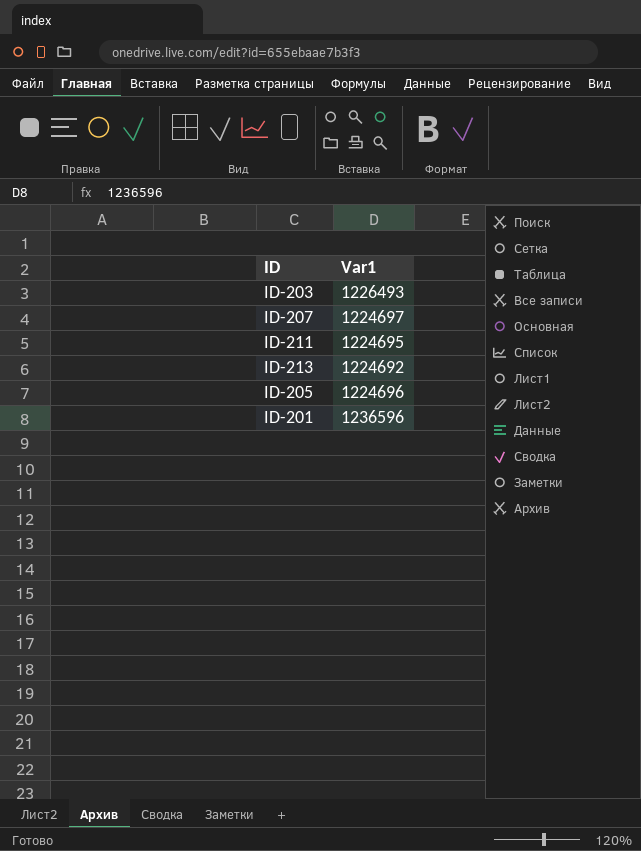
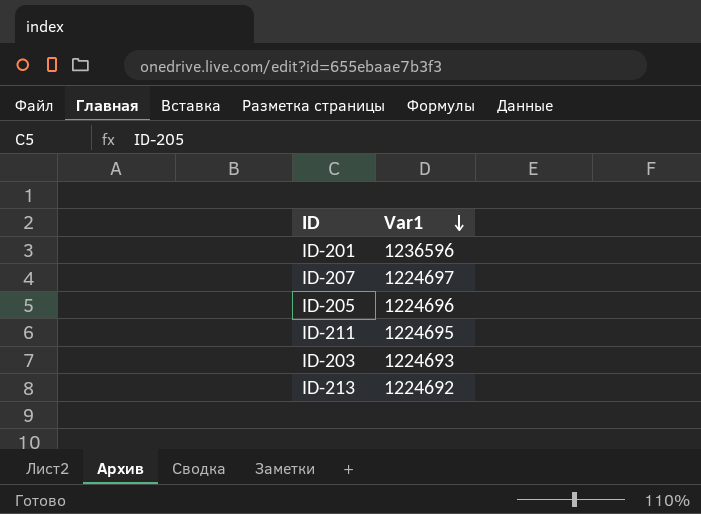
row order: none -> Var1 descending
ID-203 | Var1: 1226493 -> 1224693

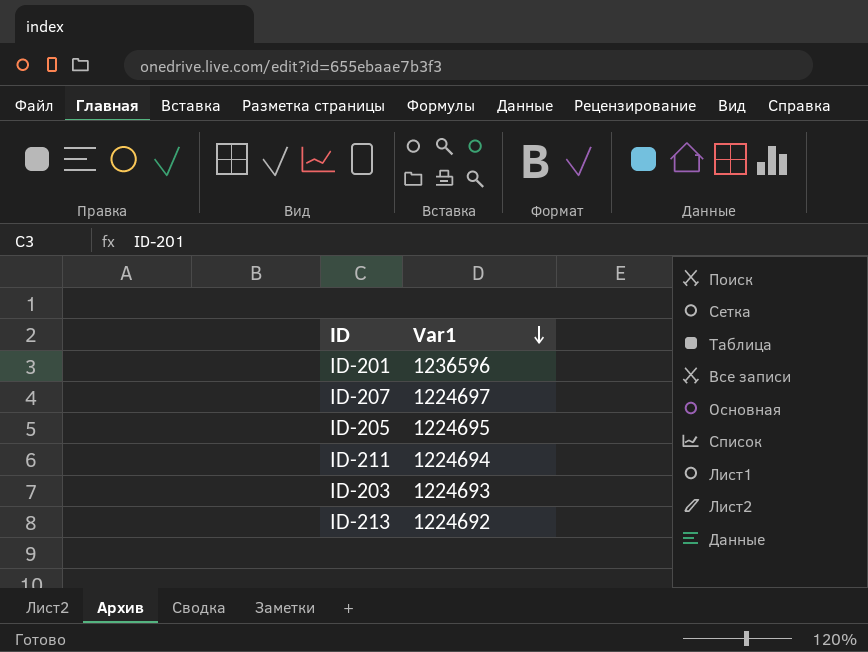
ID-205 | Var1: 1224696 -> 1224695
ID-211 | Var1: 1224695 -> 1224694

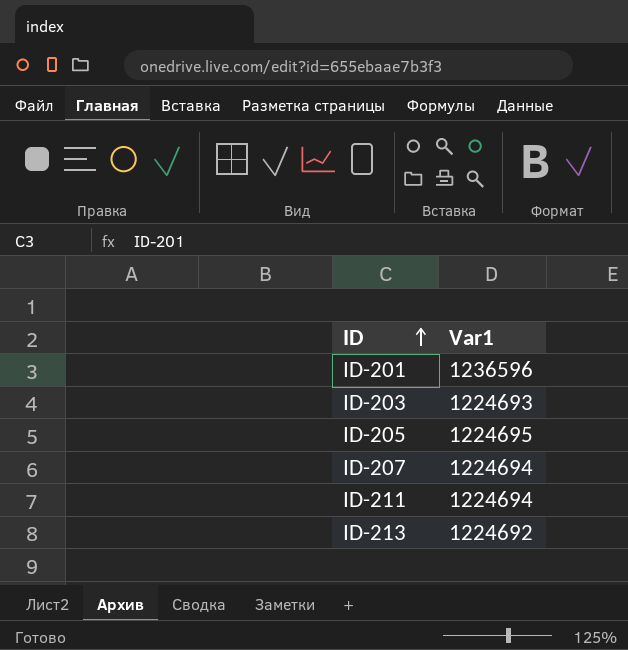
row order: Var1 descending -> ID ascending
ID-207 | Var1: 1224697 -> 1224694

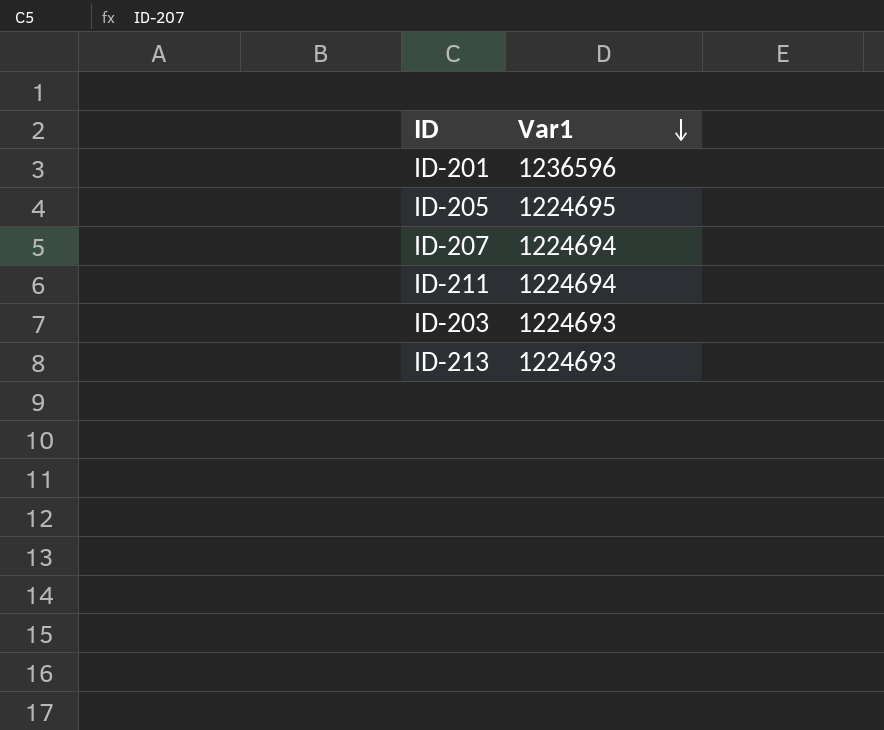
row order: ID ascending -> Var1 descending
ID-213 | Var1: 1224692 -> 1224693

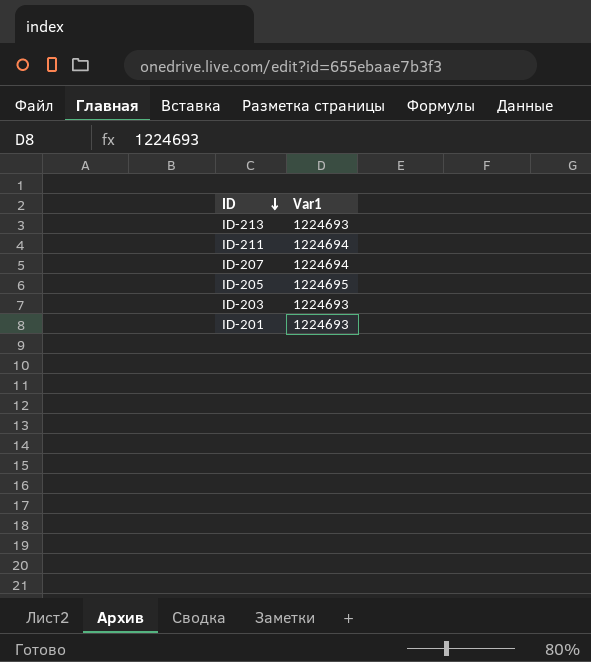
row order: Var1 descending -> ID descending
ID-201 | Var1: 1236596 -> 1224693

